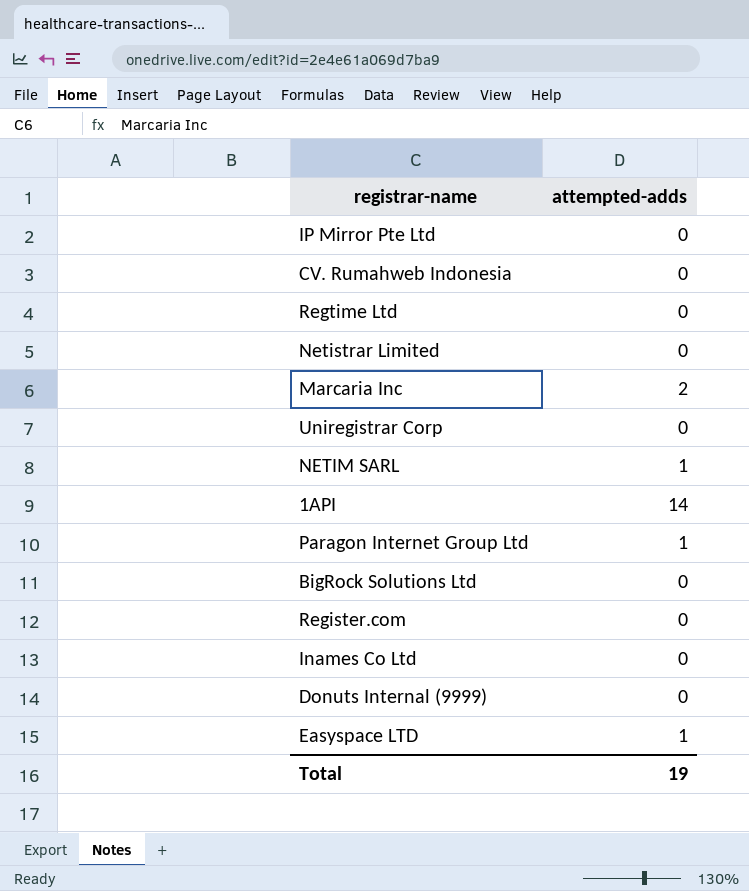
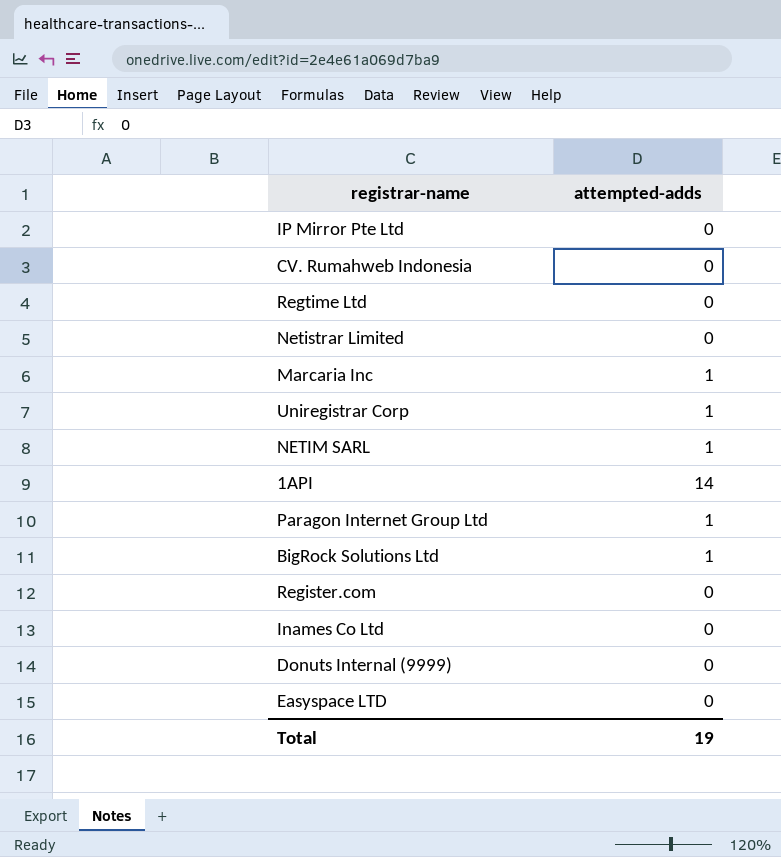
Marcaria Inc | attempted-adds: 2 -> 1
Uniregistrar Corp | attempted-adds: 0 -> 1
BigRock Solutions Ltd | attempted-adds: 0 -> 1
Easyspace LTD | attempted-adds: 1 -> 0

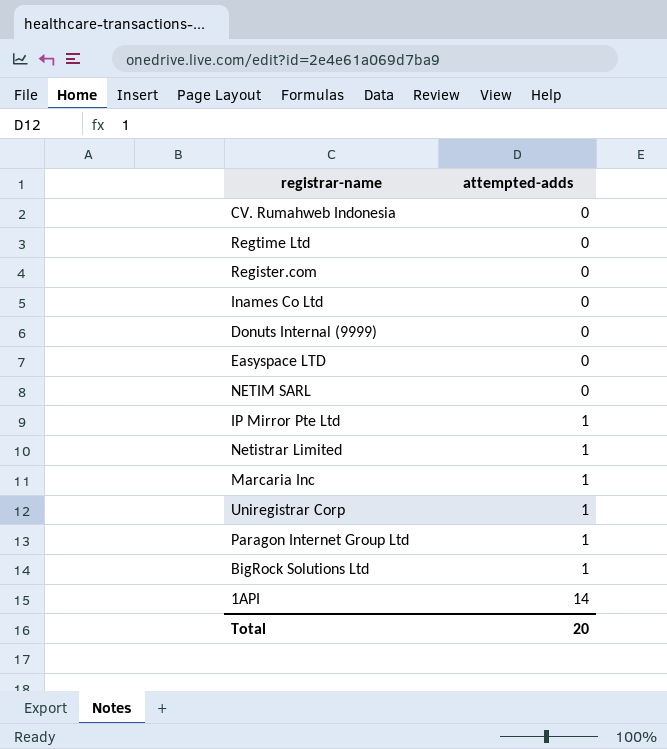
row order: none -> attempted-adds ascending
NETIM SARL | attempted-adds: 1 -> 0
IP Mirror Pte Ltd | attempted-adds: 0 -> 1
Netistrar Limited | attempted-adds: 0 -> 1
Total | attempted-adds: 19 -> 20

